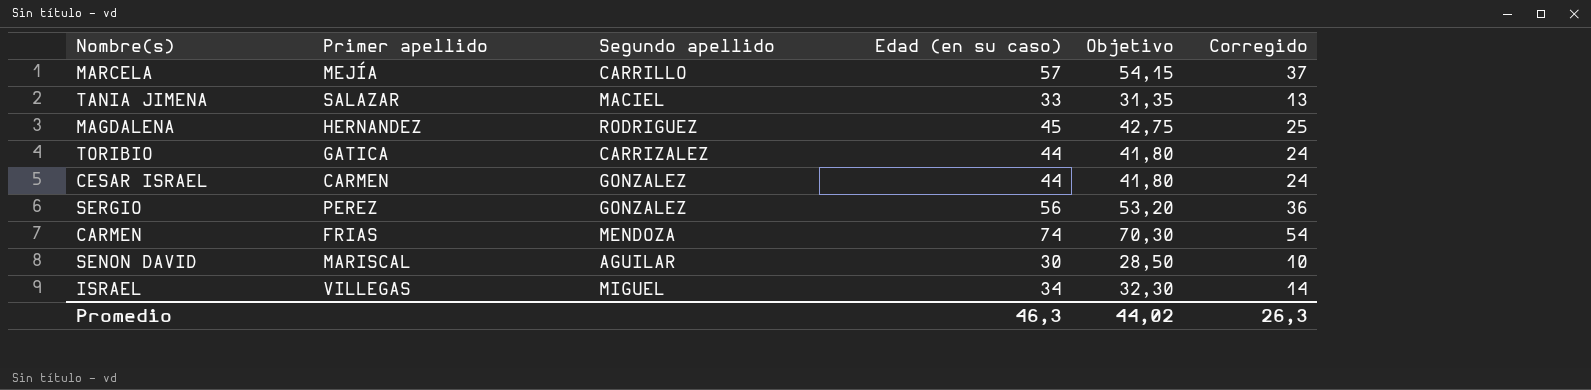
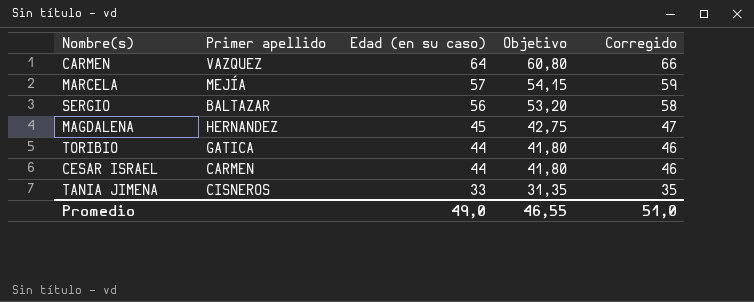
row order: none -> Edad (en su caso) descending
column Segundo apellido | position: 3 -> none
column Corregido | formula: [Edad (en su caso)] - 20 -> [Edad (en su caso)] + 2
row SENON DAVID: MARISCAL | AGUILAR | 30 | 28,50 | 10 -> none
row ISRAEL: VILLEGAS | MIGUEL | 34 | 32,30 | 14 -> none
CARMEN | Primer apellido: FRIAS -> VAZQUEZ
CARMEN | Edad (en su caso): 74 -> 64
CARMEN | Objetivo: 70,30 -> 60,80
SERGIO | Primer apellido: PEREZ -> BALTAZAR
TANIA JIMENA | Primer apellido: SALAZAR -> CISNEROS
Promedio | Edad (en su caso): 46,3 -> 49,0
Promedio | Objetivo: 44,02 -> 46,55
Promedio | Corregido: 26,3 -> 51,0

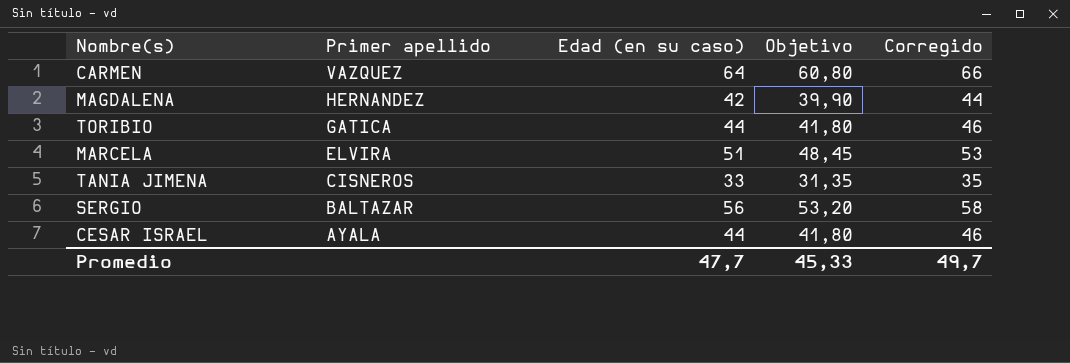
row order: Edad (en su caso) descending -> Primer apellido descending
MAGDALENA | Edad (en su caso): 45 -> 42
MAGDALENA | Objetivo: 42,75 -> 39,90
MAGDALENA | Corregido: 47 -> 44
MARCELA | Primer apellido: MEJÍA -> ELVIRA
MARCELA | Edad (en su caso): 57 -> 51
MARCELA | Objetivo: 54,15 -> 48,45
MARCELA | Corregido: 59 -> 53
CESAR ISRAEL | Primer apellido: CARMEN -> AYALA
Promedio | Edad (en su caso): 49,0 -> 47,7
Promedio | Objetivo: 46,55 -> 45,33
Promedio | Corregido: 51,0 -> 49,7

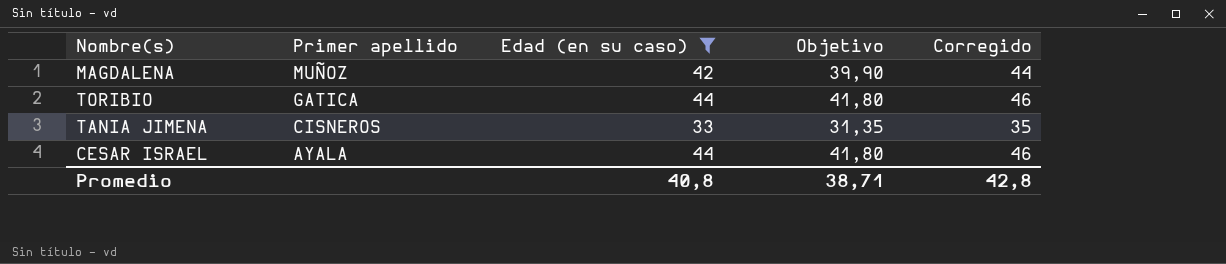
filter: none -> Edad (en su caso) <= 44
MAGDALENA | Primer apellido: HERNANDEZ -> MUÑOZ
Promedio | Edad (en su caso): 47,7 -> 40,8
Promedio | Objetivo: 45,33 -> 38,71
Promedio | Corregido: 49,7 -> 42,8

